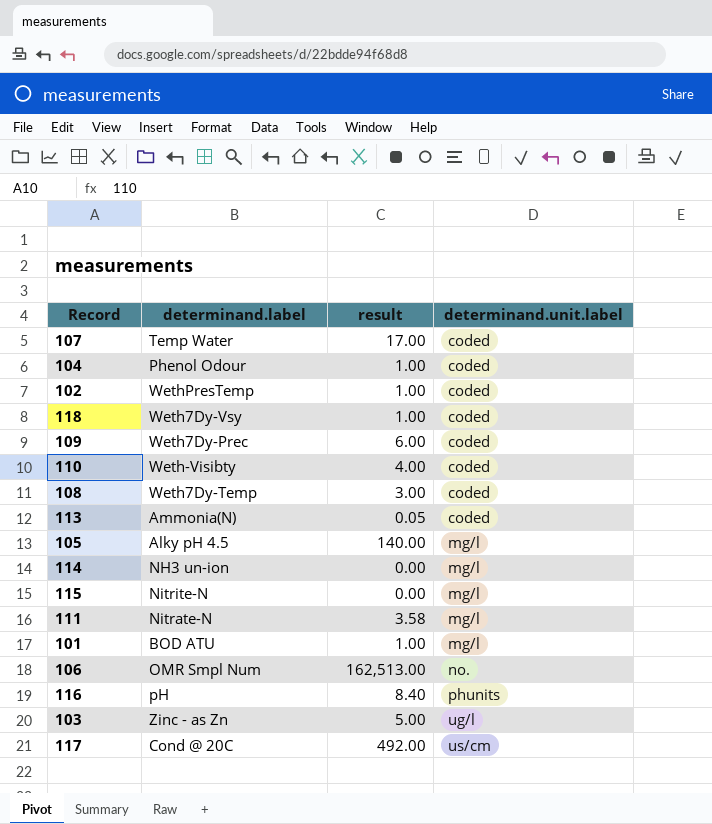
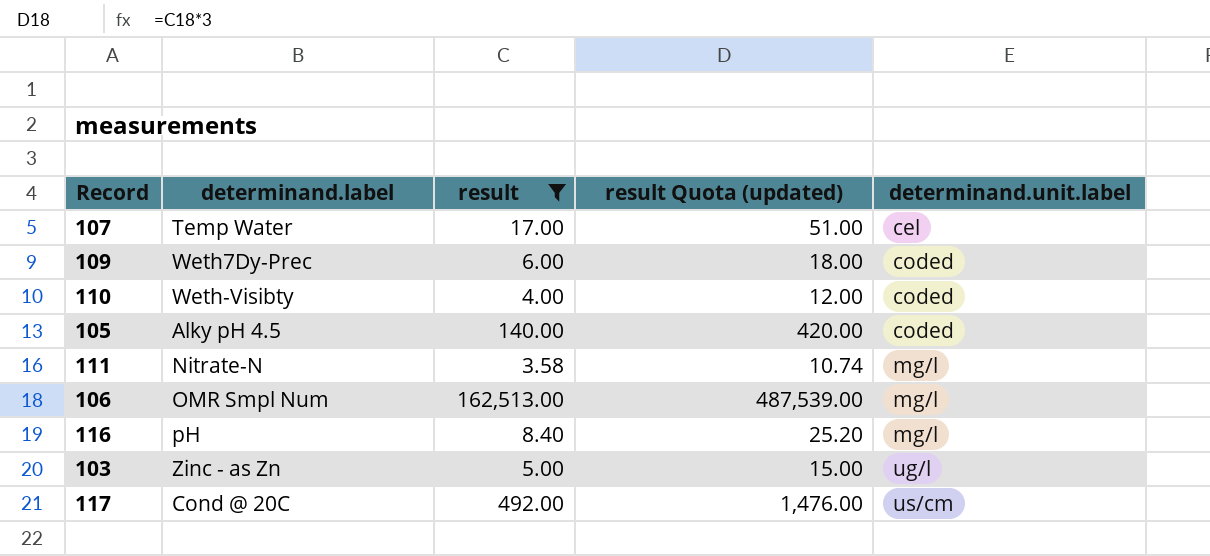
filter: none -> result >= 3.58
column result Quota (updated) | formula: none -> [result] * 3
107 | determinand.unit.label: coded -> cel
105 | determinand.unit.label: mg/l -> coded
106 | determinand.unit.label: no. -> mg/l
116 | determinand.unit.label: phunits -> mg/l

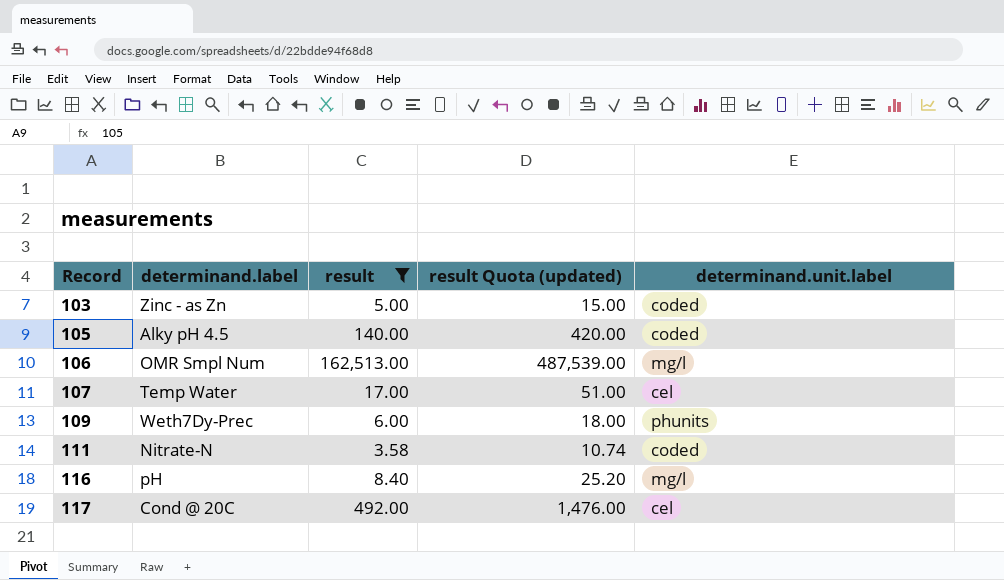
row order: determinand.unit.label ascending -> Record ascending
row 110: Weth-Visibty | 4.00 | 12.00 | coded -> none
103 | determinand.unit.label: ug/l -> coded
109 | determinand.unit.label: coded -> phunits
111 | determinand.unit.label: mg/l -> coded
117 | determinand.unit.label: us/cm -> cel

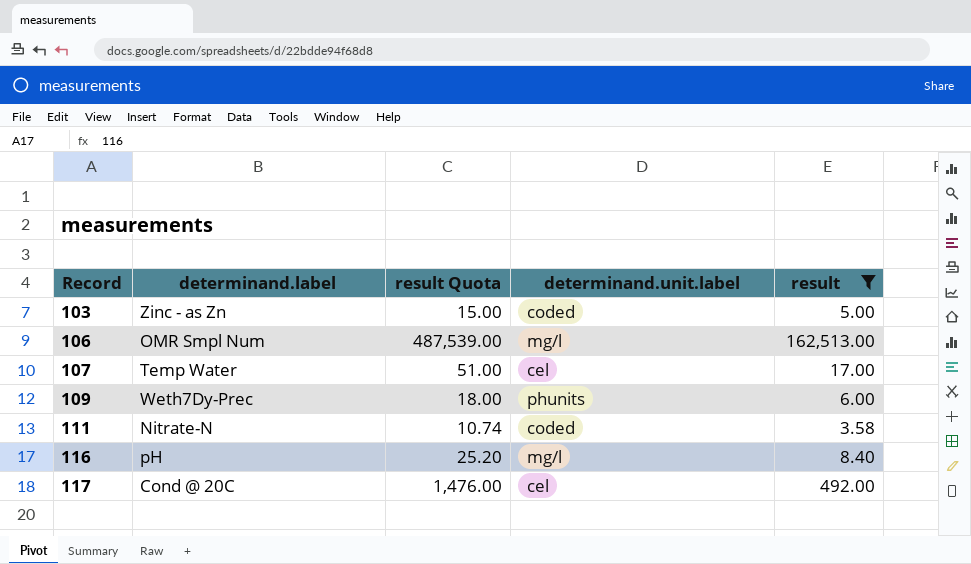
column name: result Quota (updated) -> result Quota
column result | position: 3 -> 5
row 105: Alky pH 4.5 | 140.00 | 420.00 | coded -> none

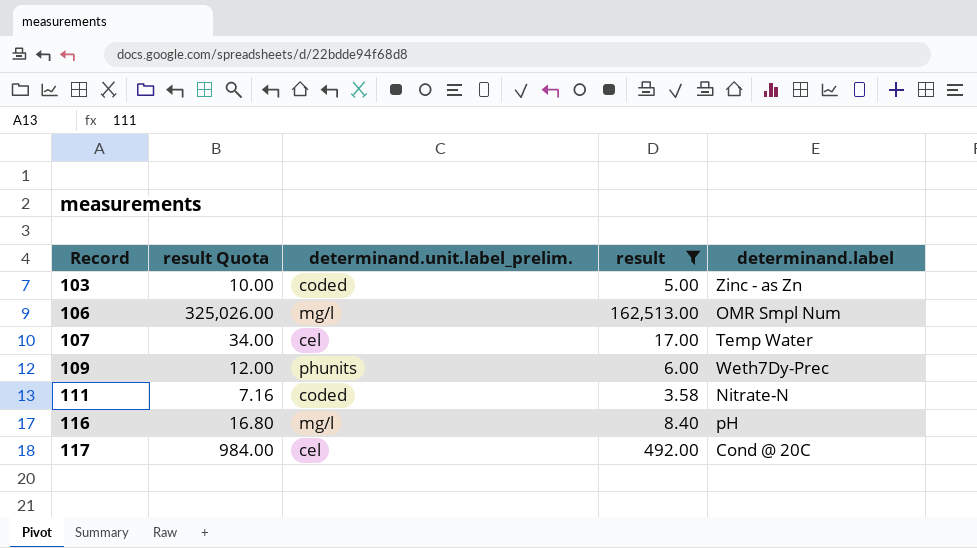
column result Quota | formula: [result] * 3 -> [result] * 2
column name: determinand.unit.label -> determinand.unit.label_prelim.
column determinand.label | position: 2 -> 5

